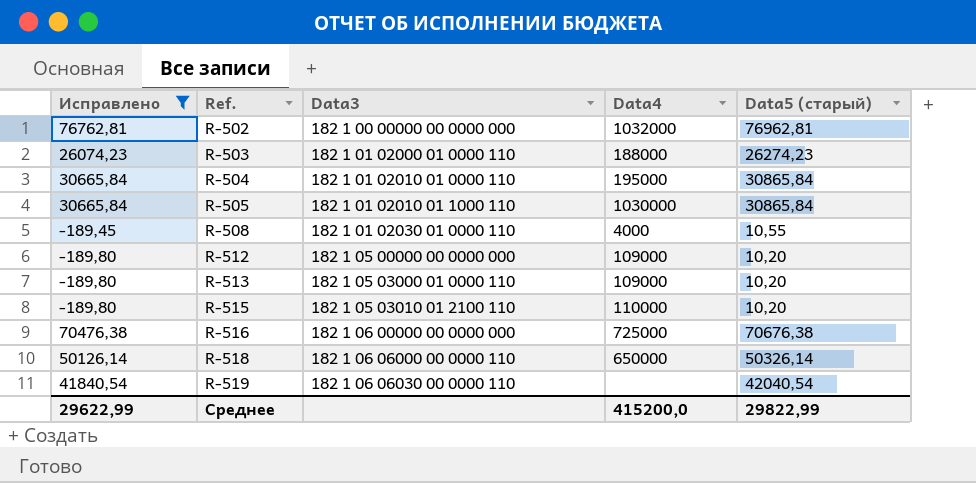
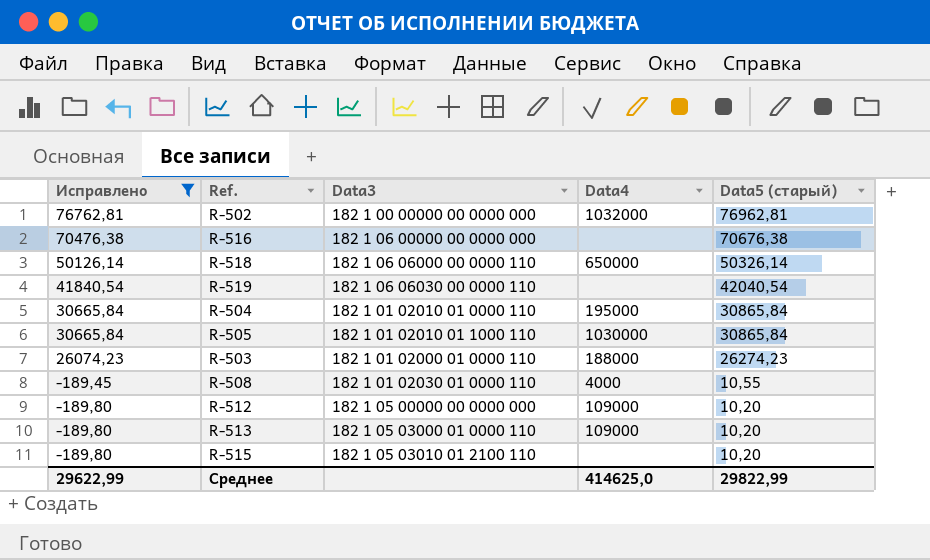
row order: Ref. ascending -> Исправлено descending
R-516 | Data4: 725000 -> none
R-515 | Data4: 110000 -> none
Среднее | Data4: 415200,0 -> 414625,0

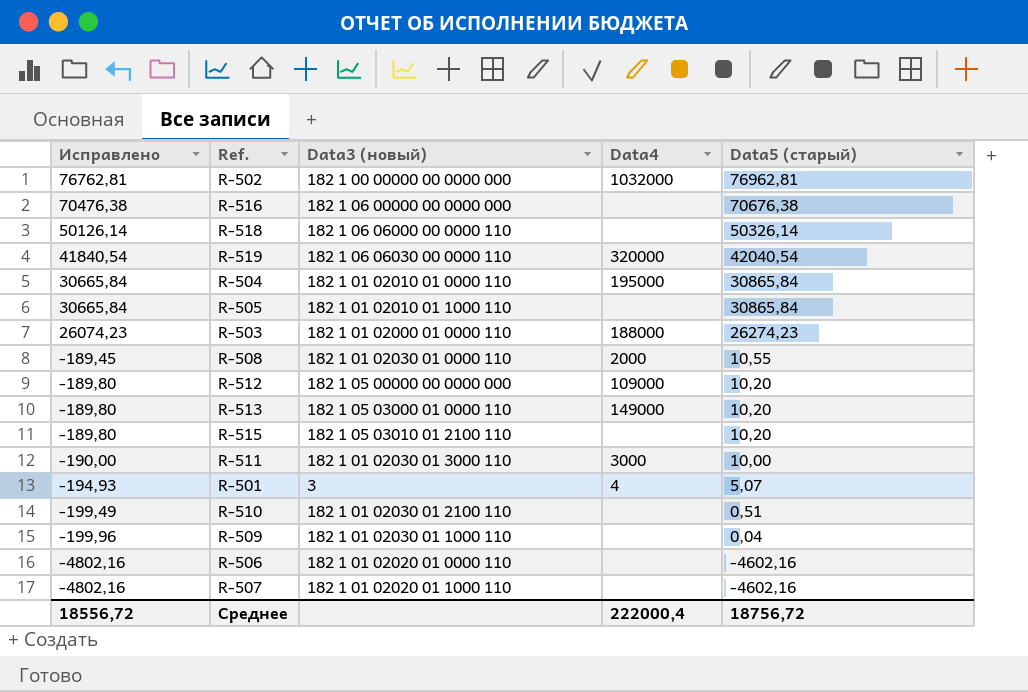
filter: Исправлено >= -189,80 -> none
column name: Data3 -> Data3 (новый)
R-518 | Data4: 650000 -> none
R-519 | Data4: none -> 320000
R-505 | Data4: 1030000 -> none
R-508 | Data4: 4000 -> 2000
R-513 | Data4: 109000 -> 149000
Среднее | Исправлено: 29622,99 -> 18556,72
Среднее | Data4: 414625,0 -> 222000,4
Среднее | Data5 (старый): 29822,99 -> 18756,72

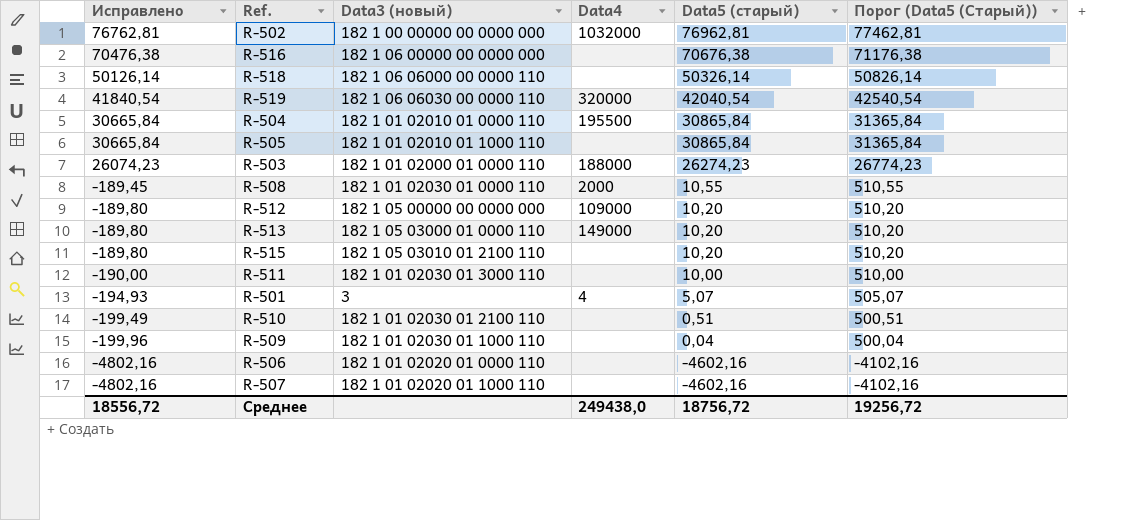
column Порог (Data5 (Старый)) | formula: none -> [Data5 (старый)] + 500
R-504 | Data4: 195000 -> 195500
R-511 | Data4: 3000 -> none
Среднее | Data4: 222000,4 -> 249438,0

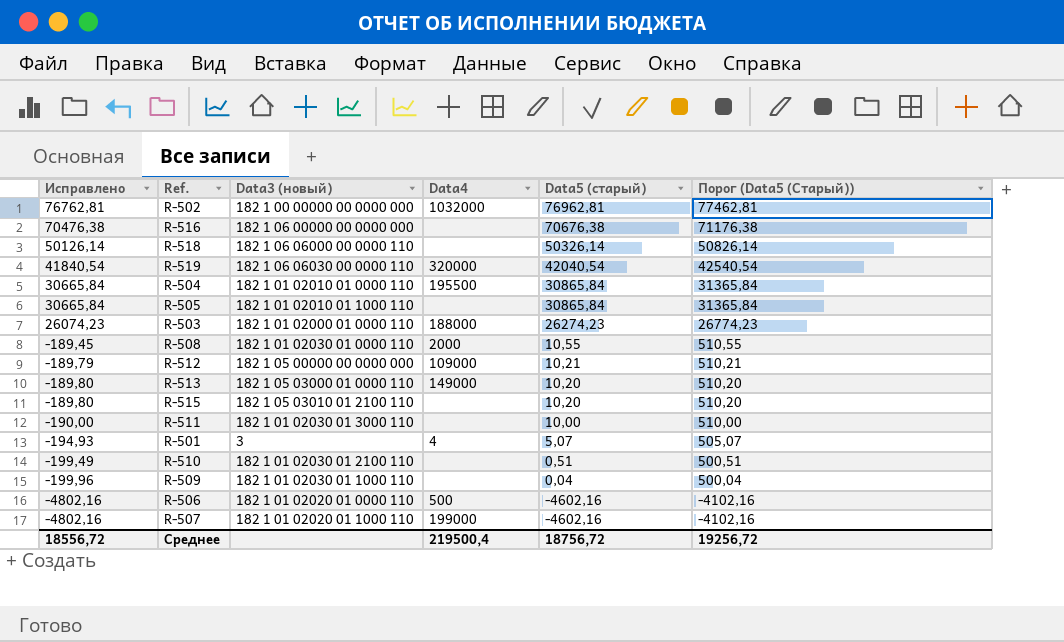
R-512 | Исправлено: -189,80 -> -189,79
R-512 | Data5 (старый): 10,20 -> 10,21
R-512 | Порог (Data5 (Старый)): 510,20 -> 510,21
R-506 | Data4: none -> 500
R-507 | Data4: none -> 199000
Среднее | Data4: 249438,0 -> 219500,4

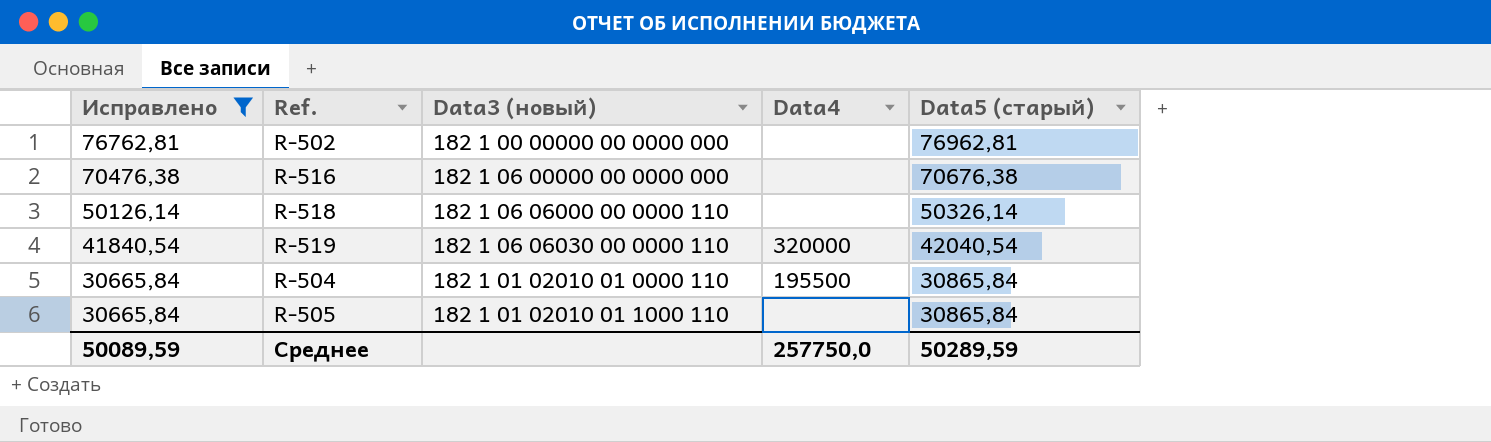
filter: none -> Исправлено >= 30665,84
column Порог (Data5 (Старый)) | formula: [Data5 (старый)] + 500 -> none
R-502 | Data4: 1032000 -> none
Среднее | Исправлено: 18556,72 -> 50089,59
Среднее | Data4: 219500,4 -> 257750,0
Среднее | Data5 (старый): 18756,72 -> 50289,59

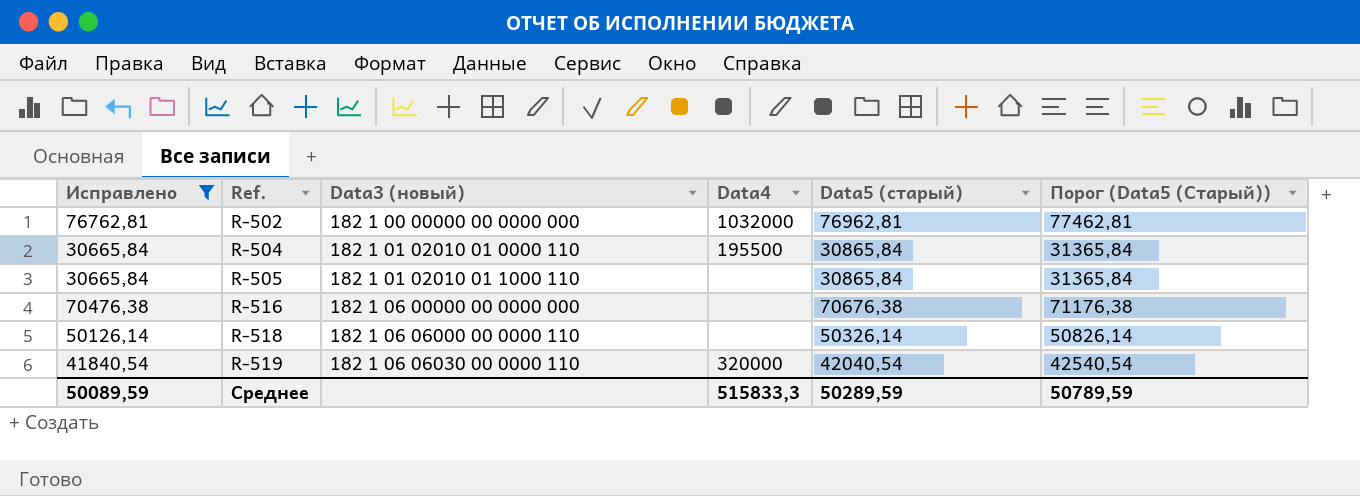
row order: Исправлено descending -> Ref. ascending
column Порог (Data5 (Старый)) | formula: none -> [Data5 (старый)] + 500
R-502 | Data4: none -> 1032000
Среднее | Data4: 257750,0 -> 515833,3

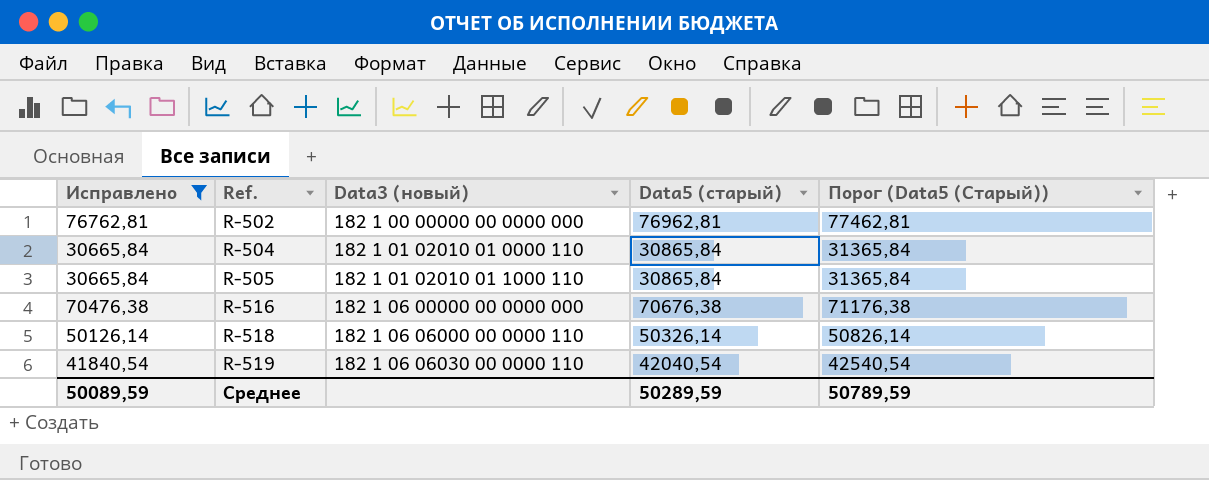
column Data4 | position: 4 -> none

